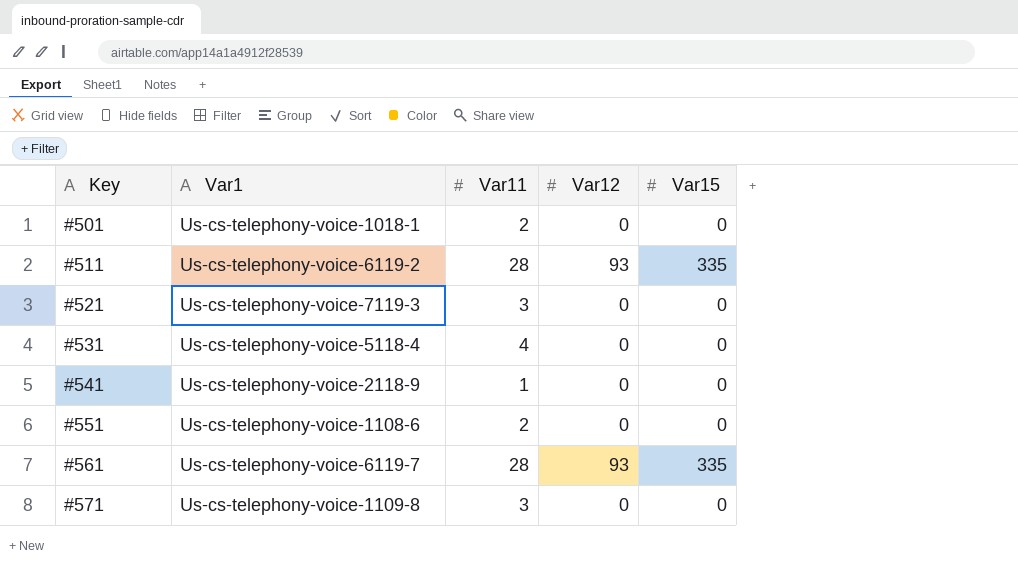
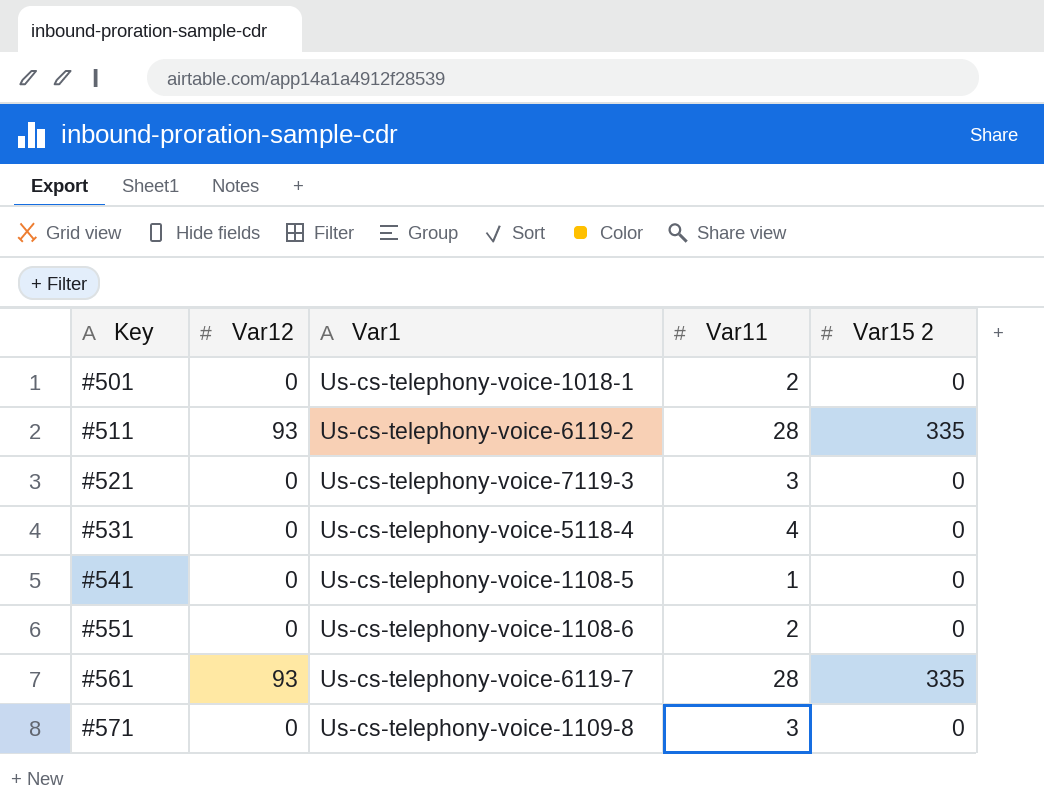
column Var12 | position: 4 -> 2
column name: Var15 -> Var15 2
#541 | Var1: Us-cs-telephony-voice-2118-9 -> Us-cs-telephony-voice-1108-5

